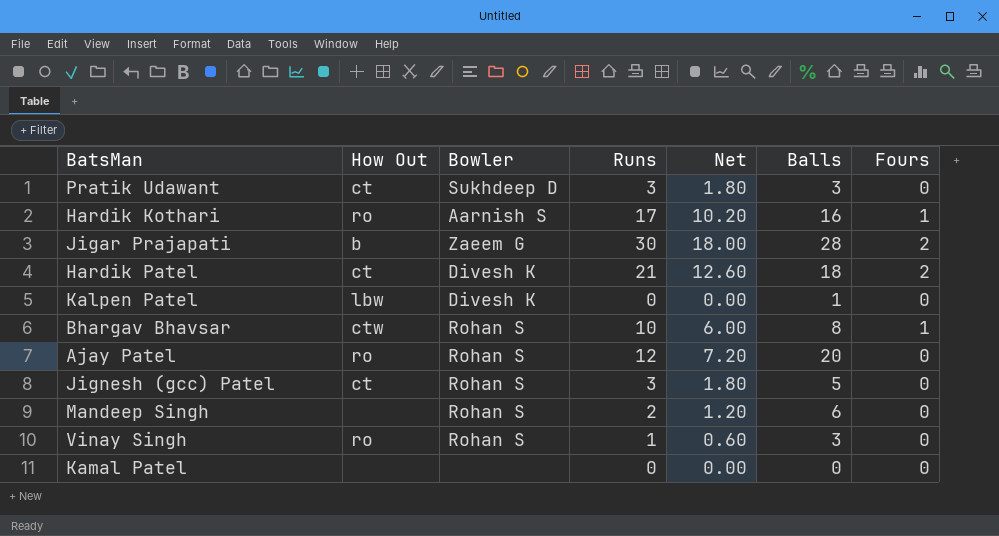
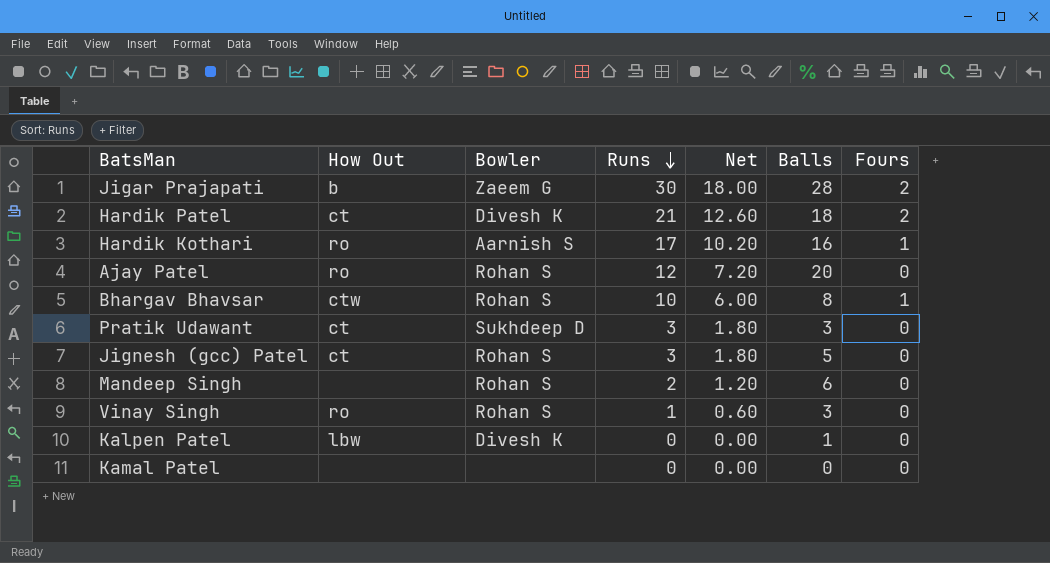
row order: none -> Runs descending

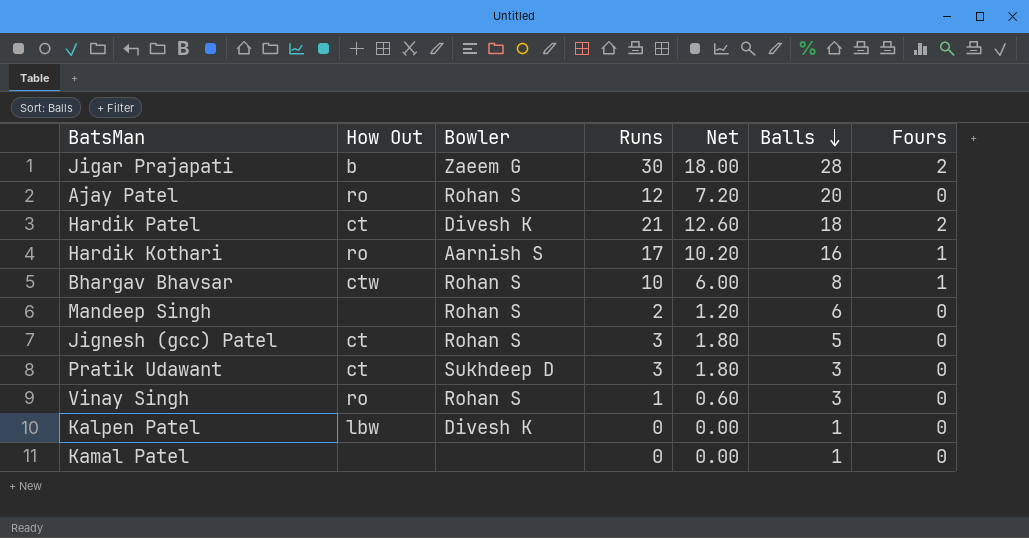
row order: Runs descending -> Balls descending
Kamal Patel | Balls: 0 -> 1

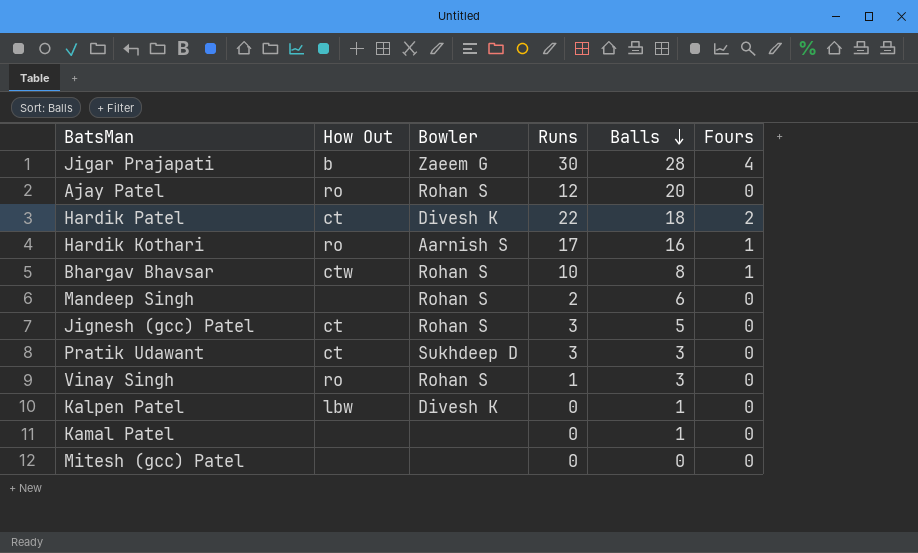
column Net | formula: [Runs] * 0.6 -> none
Jigar Prajapati | Fours: 2 -> 4
Hardik Patel | Runs: 21 -> 22
row Mitesh (gcc) Patel: none -> none | none | 0 | 0 | 0

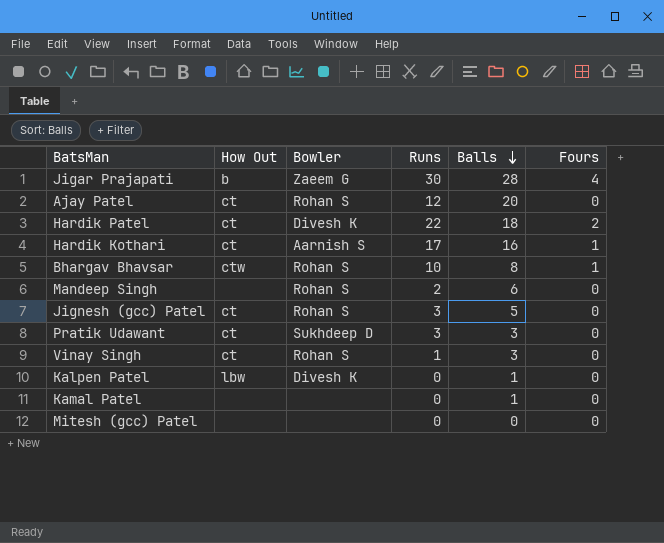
Ajay Patel | How Out: ro -> ct
Hardik Kothari | How Out: ro -> ct
Vinay Singh | How Out: ro -> ct

